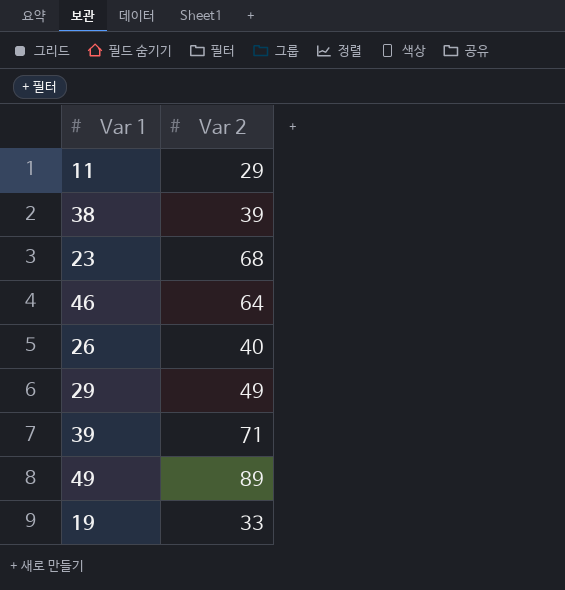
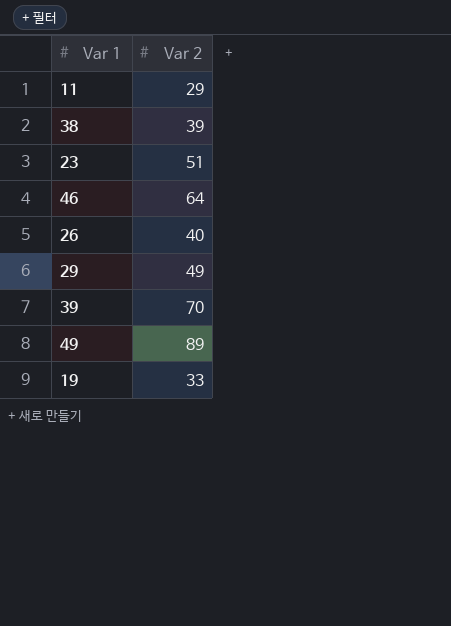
23 | Var 2: 68 -> 51
39 | Var 2: 71 -> 70

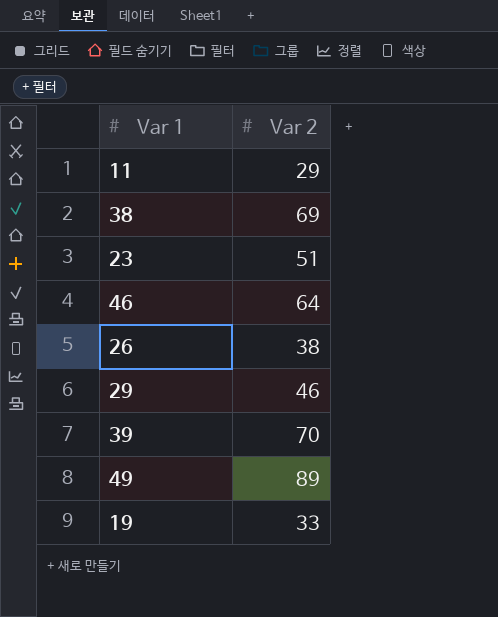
38 | Var 2: 39 -> 69
26 | Var 2: 40 -> 38
29 | Var 2: 49 -> 46

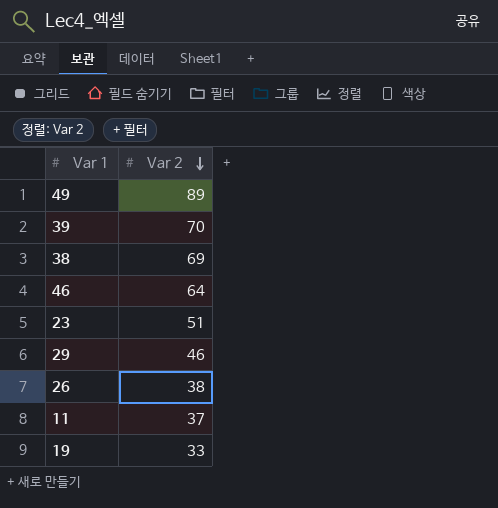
row order: none -> Var 2 descending
11 | Var 2: 29 -> 37

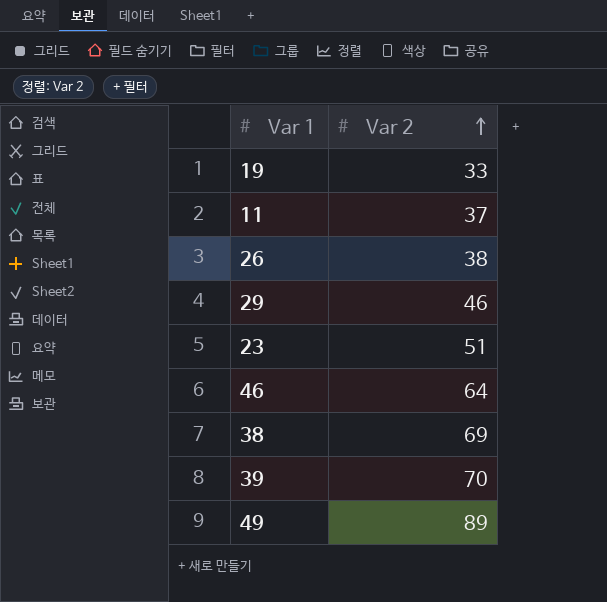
row order: Var 2 descending -> Var 2 ascending

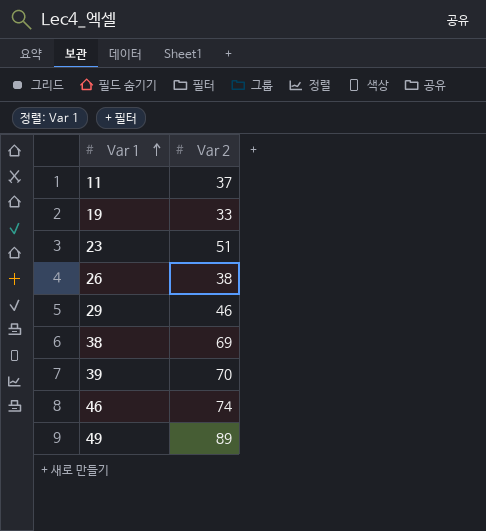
row order: Var 2 ascending -> Var 1 ascending
46 | Var 2: 64 -> 74

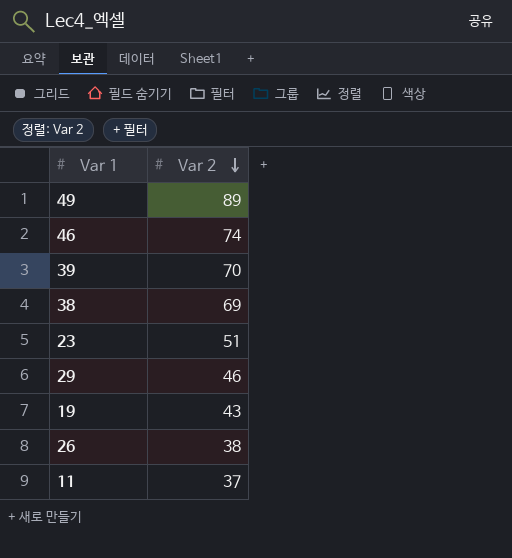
row order: Var 1 ascending -> Var 2 descending
19 | Var 2: 33 -> 43

